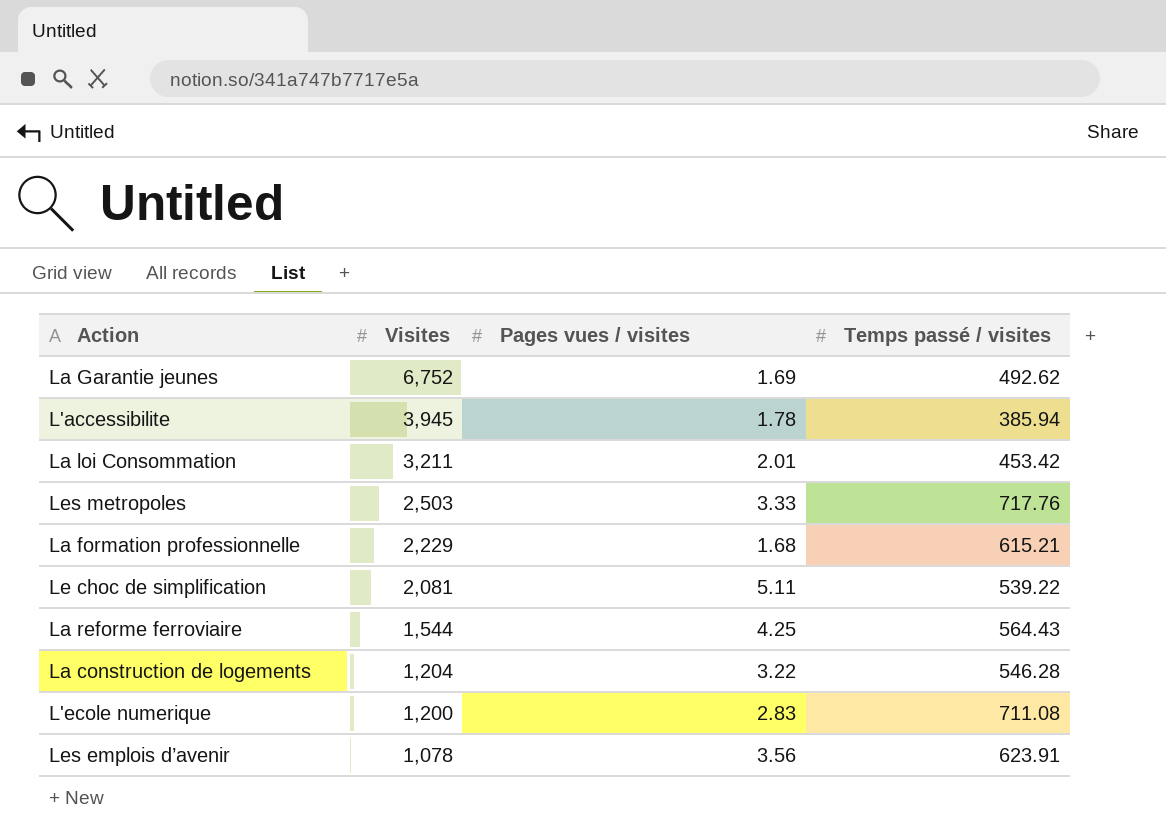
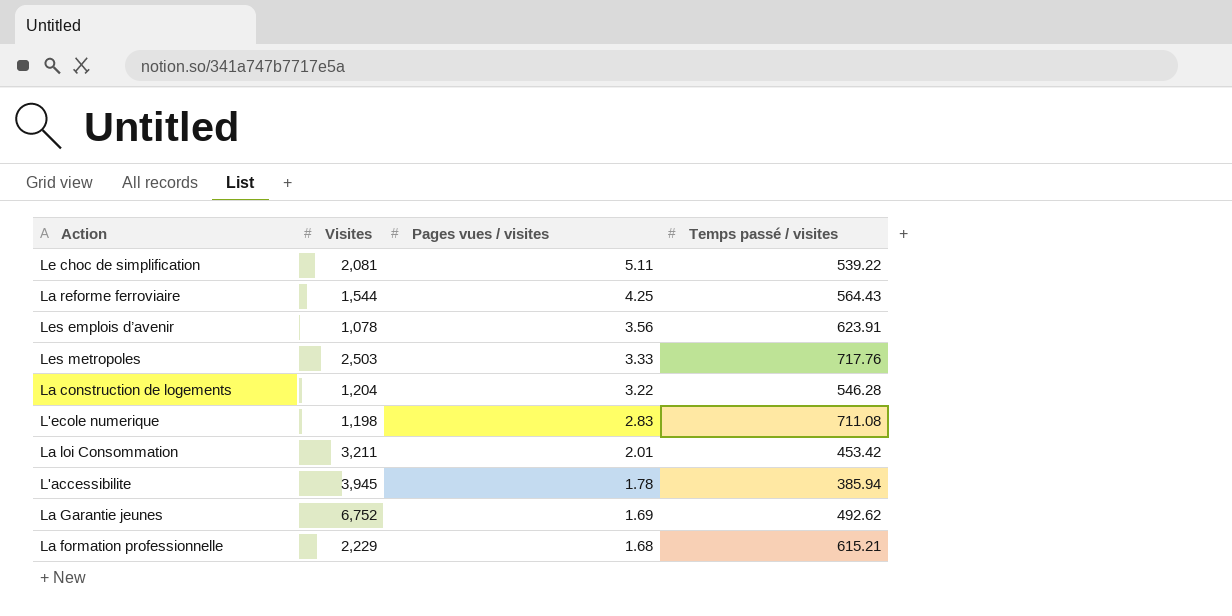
row order: Visites descending -> Pages vues / visites descending
L'ecole numerique | Visites: 1,200 -> 1,198

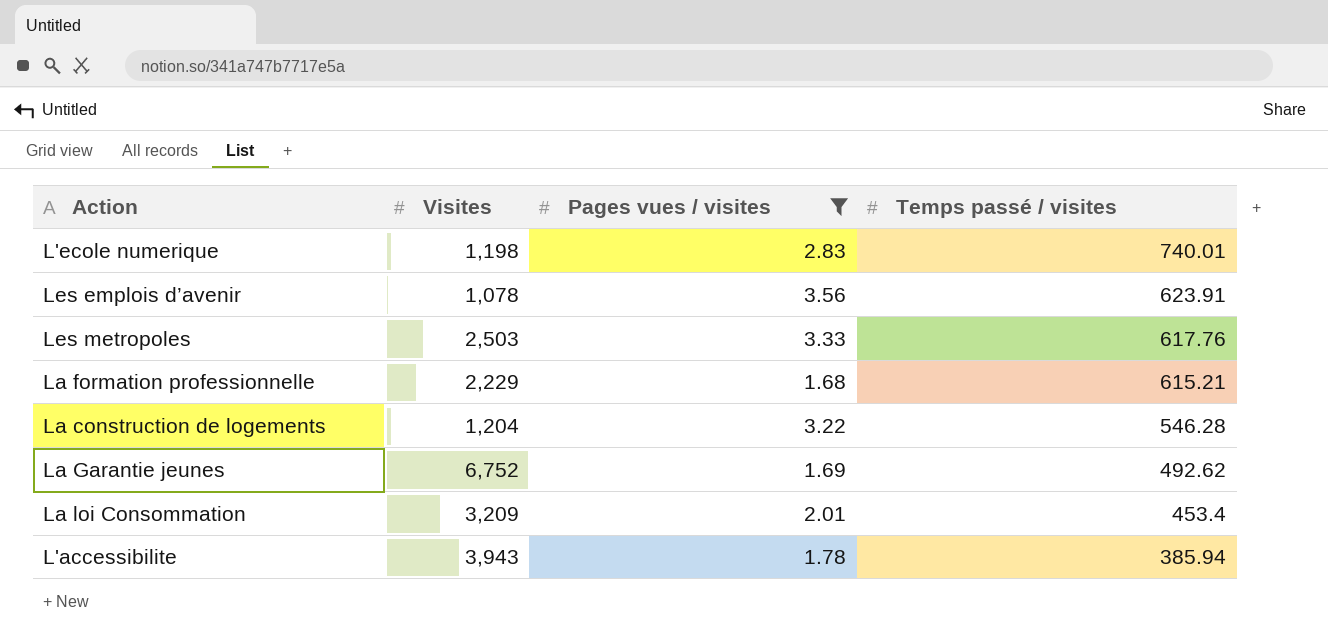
filter: none -> Pages vues / visites <= 3.56
row order: Pages vues / visites descending -> Temps passé / visites descending
L'ecole numerique | Temps passé / visites: 711.08 -> 740.01
Les metropoles | Temps passé / visites: 717.76 -> 617.76
La loi Consommation | Visites: 3,211 -> 3,209
La loi Consommation | Temps passé / visites: 453.42 -> 453.4
L'accessibilite | Visites: 3,945 -> 3,943

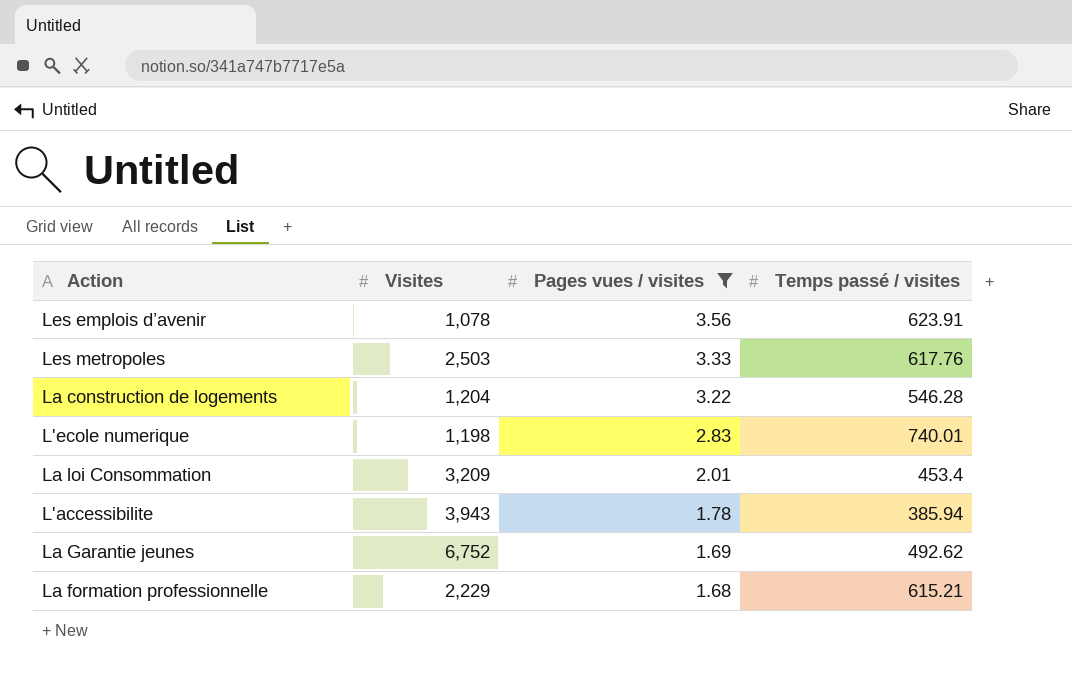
row order: Temps passé / visites descending -> Pages vues / visites descending

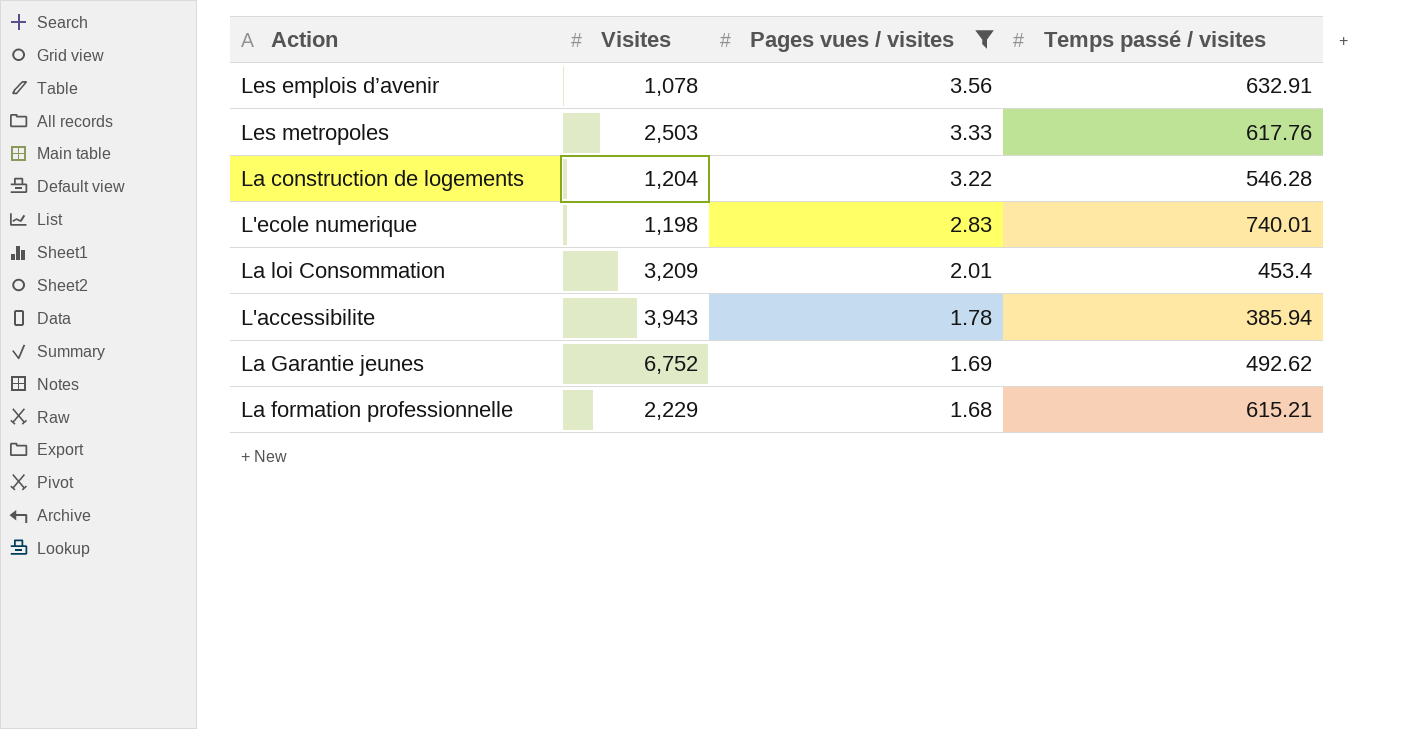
Les emplois d’avenir | Temps passé / visites: 623.91 -> 632.91

